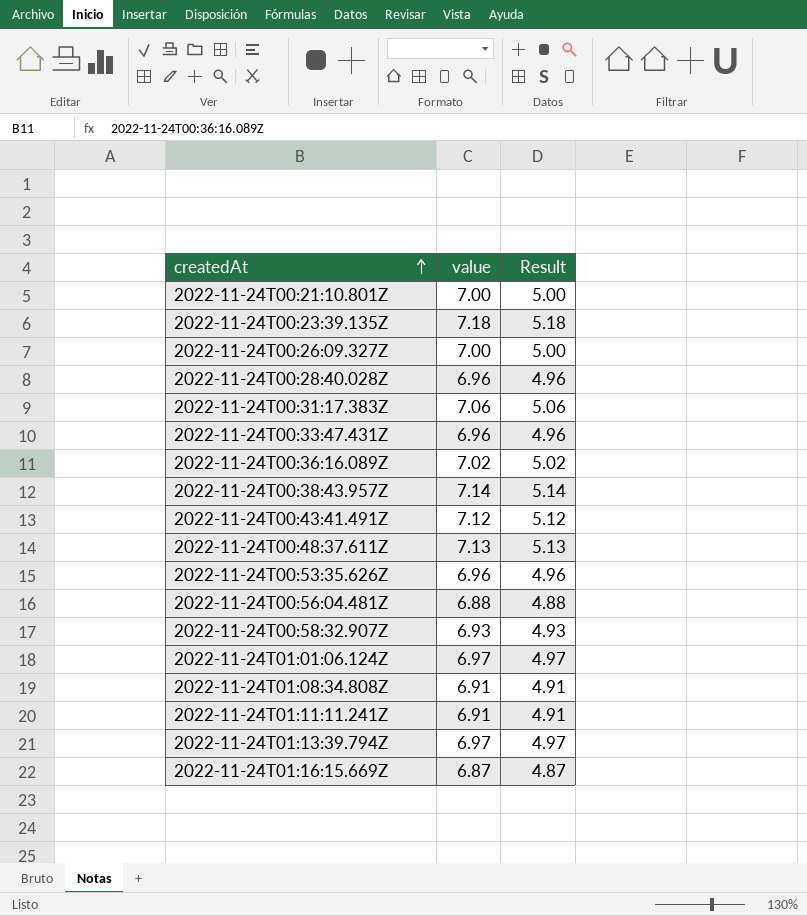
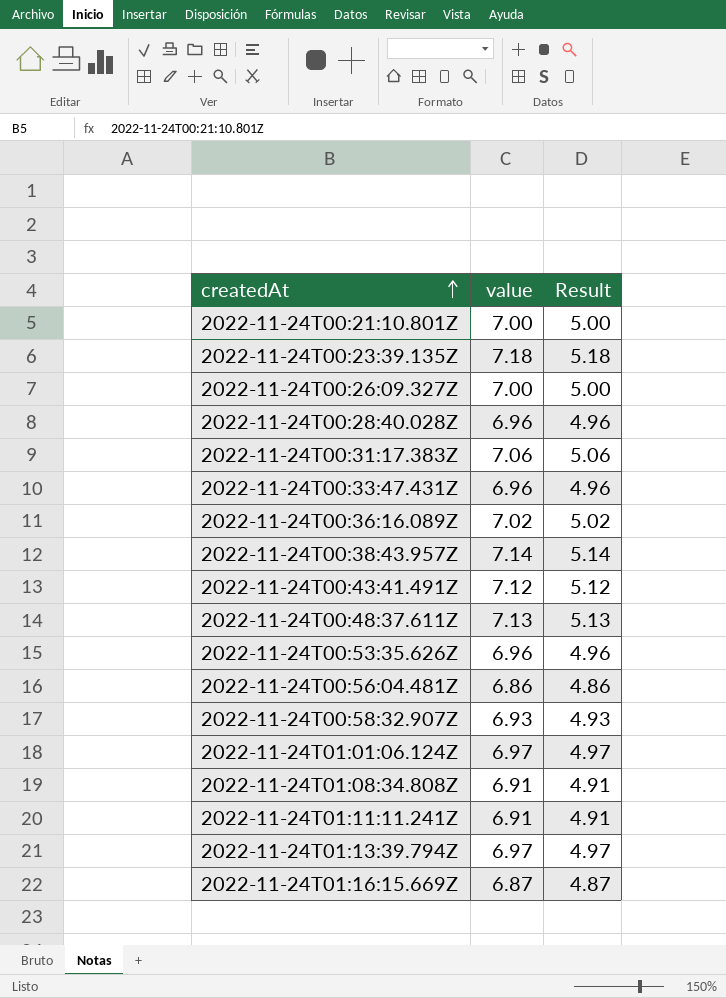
2022-11-24T00:56:04.481Z | value: 6.88 -> 6.86
2022-11-24T00:56:04.481Z | Result: 4.88 -> 4.86

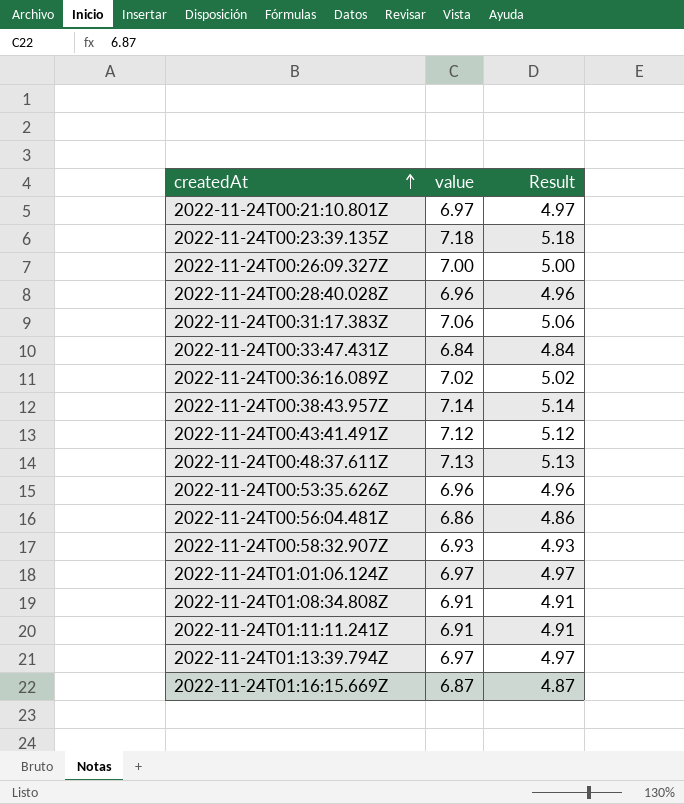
2022-11-24T00:21:10.801Z | value: 7.00 -> 6.97
2022-11-24T00:21:10.801Z | Result: 5.00 -> 4.97
2022-11-24T00:33:47.431Z | value: 6.96 -> 6.84
2022-11-24T00:33:47.431Z | Result: 4.96 -> 4.84

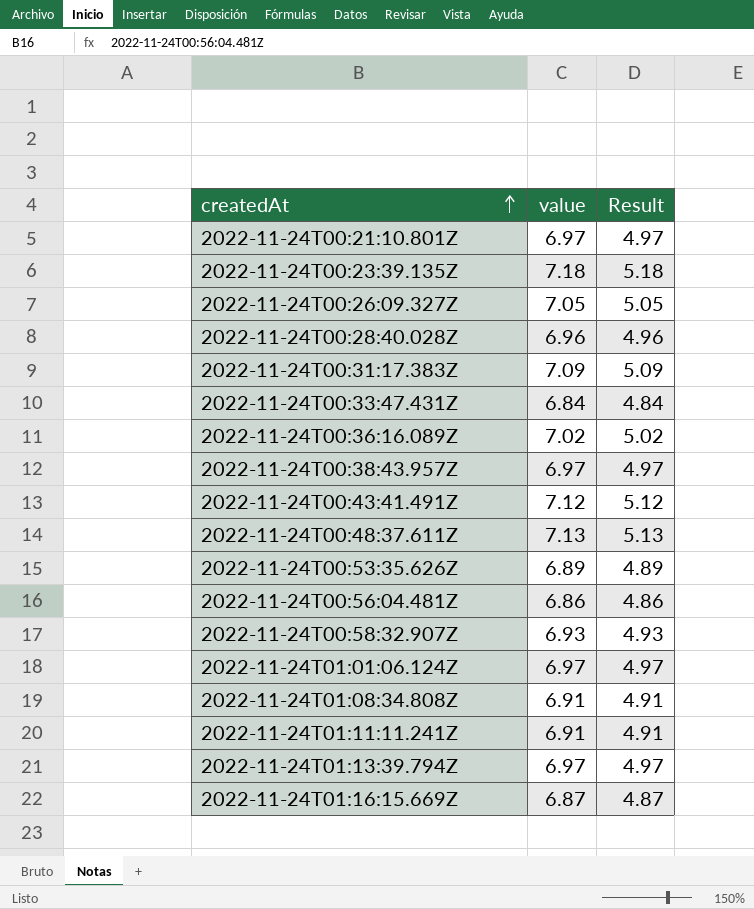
2022-11-24T00:26:09.327Z | value: 7.00 -> 7.05
2022-11-24T00:26:09.327Z | Result: 5.00 -> 5.05
2022-11-24T00:31:17.383Z | value: 7.06 -> 7.09
2022-11-24T00:31:17.383Z | Result: 5.06 -> 5.09
2022-11-24T00:38:43.957Z | value: 7.14 -> 6.97
2022-11-24T00:38:43.957Z | Result: 5.14 -> 4.97
2022-11-24T00:53:35.626Z | value: 6.96 -> 6.89
2022-11-24T00:53:35.626Z | Result: 4.96 -> 4.89

